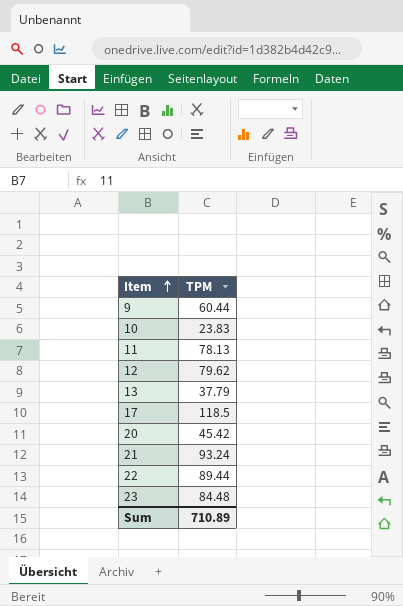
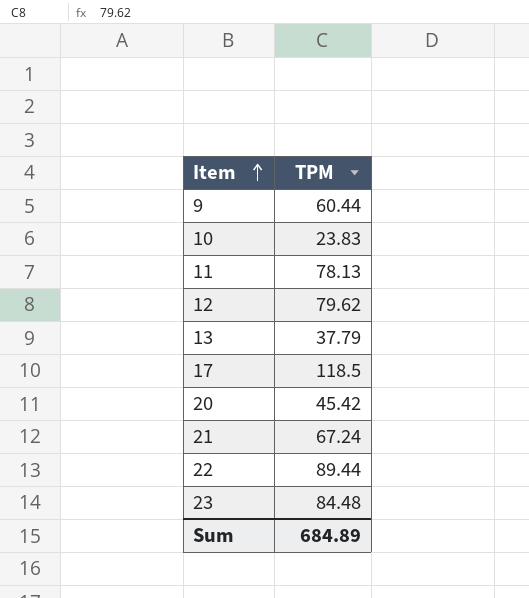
21 | TPM: 93.24 -> 67.24
Sum | TPM: 710.89 -> 684.89

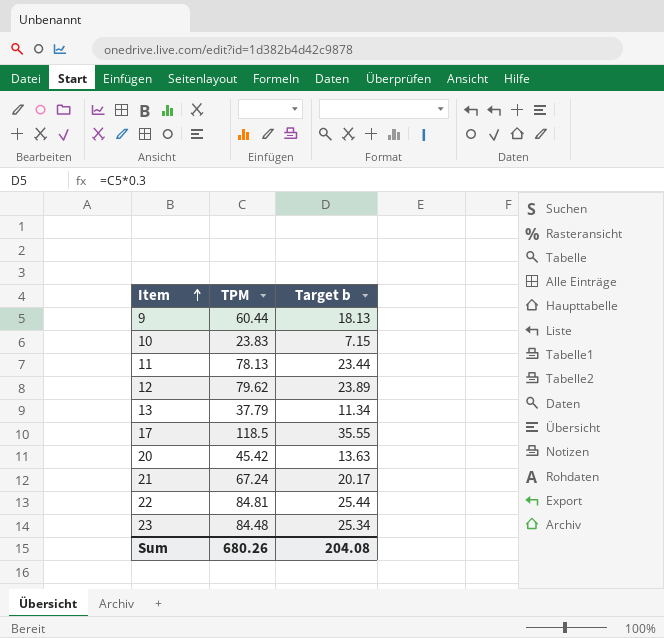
column Target b | formula: none -> [TPM] * 0.3
22 | TPM: 89.44 -> 84.81
Sum | TPM: 684.89 -> 680.26

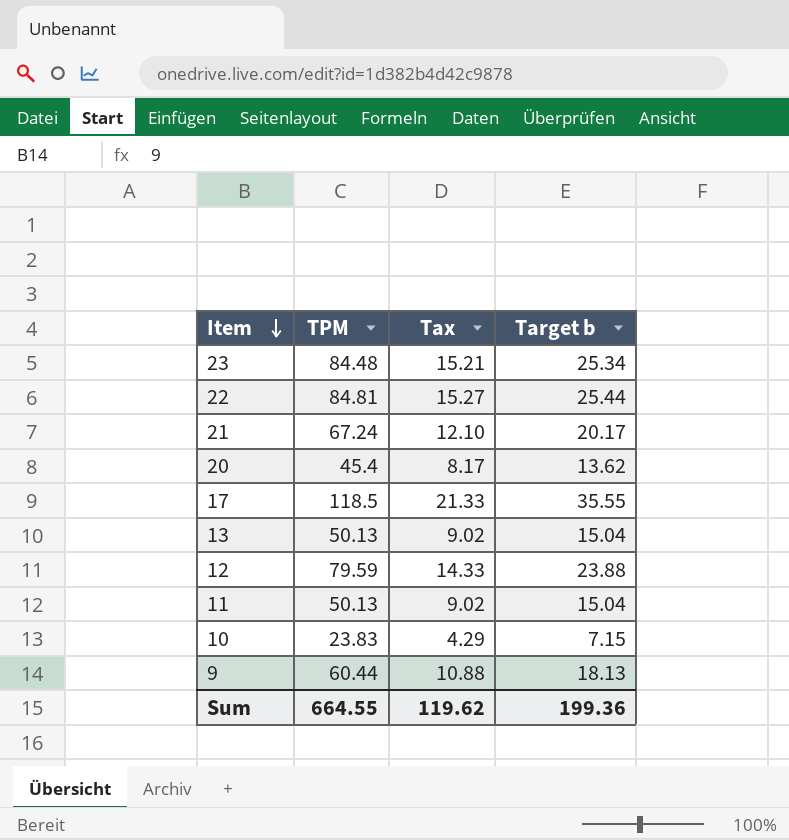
row order: Item ascending -> Item descending
column Tax | formula: none -> [TPM] * 0.18
20 | TPM: 45.42 -> 45.4
20 | Target b: 13.63 -> 13.62
13 | TPM: 37.79 -> 50.13
13 | Target b: 11.34 -> 15.04
12 | TPM: 79.62 -> 79.59
12 | Target b: 23.89 -> 23.88
11 | TPM: 78.13 -> 50.13
11 | Target b: 23.44 -> 15.04
Sum | TPM: 680.26 -> 664.55
Sum | Target b: 204.08 -> 199.36

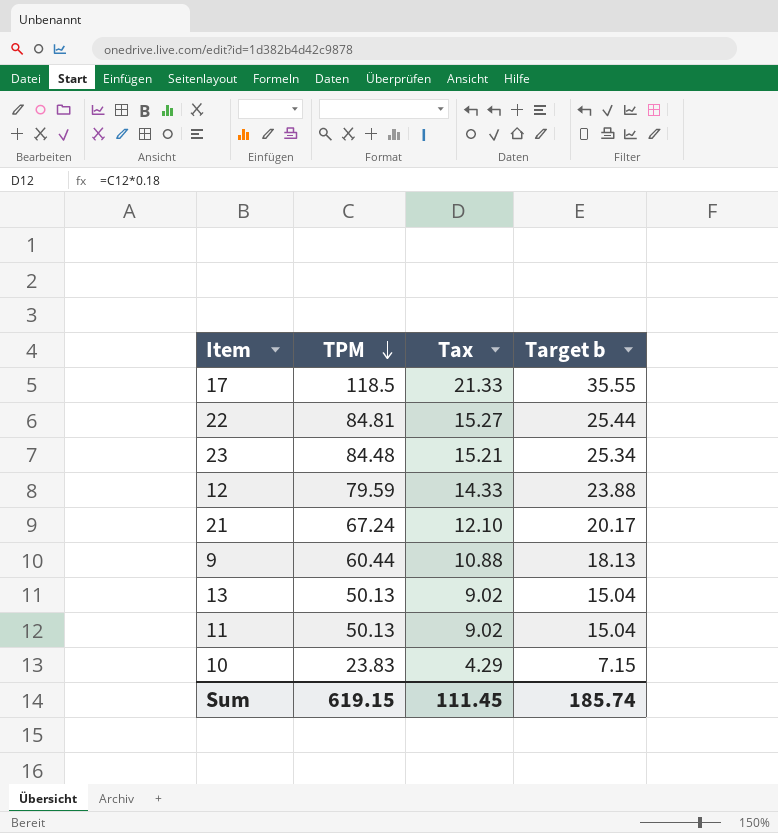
row order: Item descending -> TPM descending
row 20: 45.4 | 8.17 | 13.62 -> none
Sum | TPM: 664.55 -> 619.15
Sum | Tax: 119.62 -> 111.45
Sum | Target b: 199.36 -> 185.74

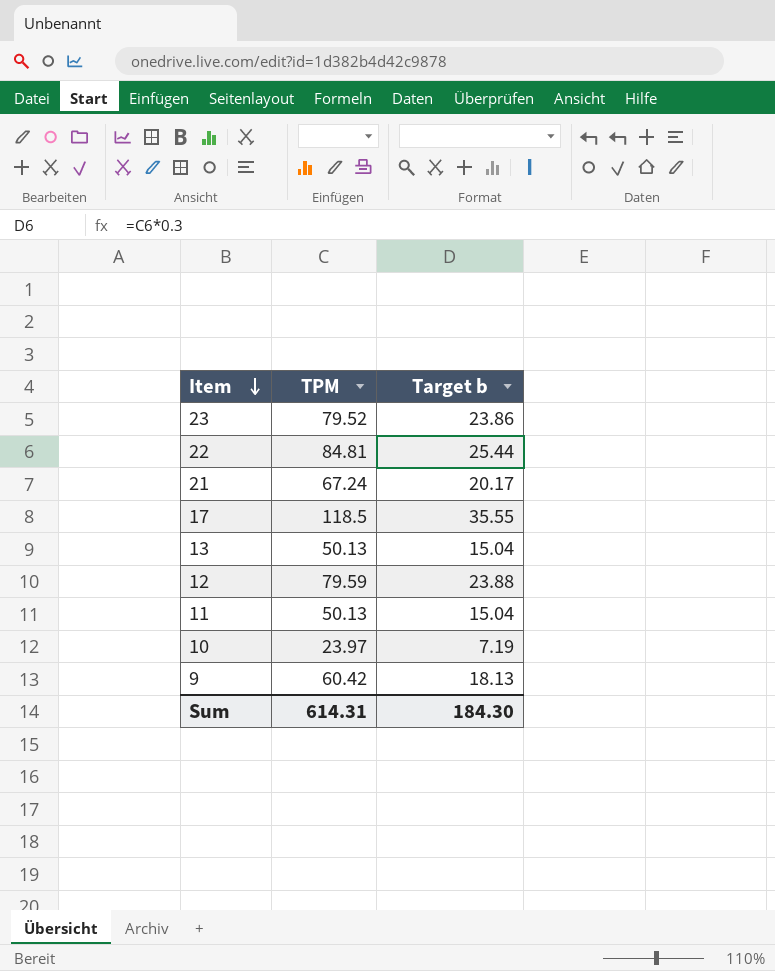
row order: TPM descending -> Item descending
column Tax | formula: [TPM] * 0.18 -> none
23 | TPM: 84.48 -> 79.52
23 | Target b: 25.34 -> 23.86
10 | TPM: 23.83 -> 23.97
10 | Target b: 7.15 -> 7.19
9 | TPM: 60.44 -> 60.42
Sum | TPM: 619.15 -> 614.31
Sum | Target b: 185.74 -> 184.30

